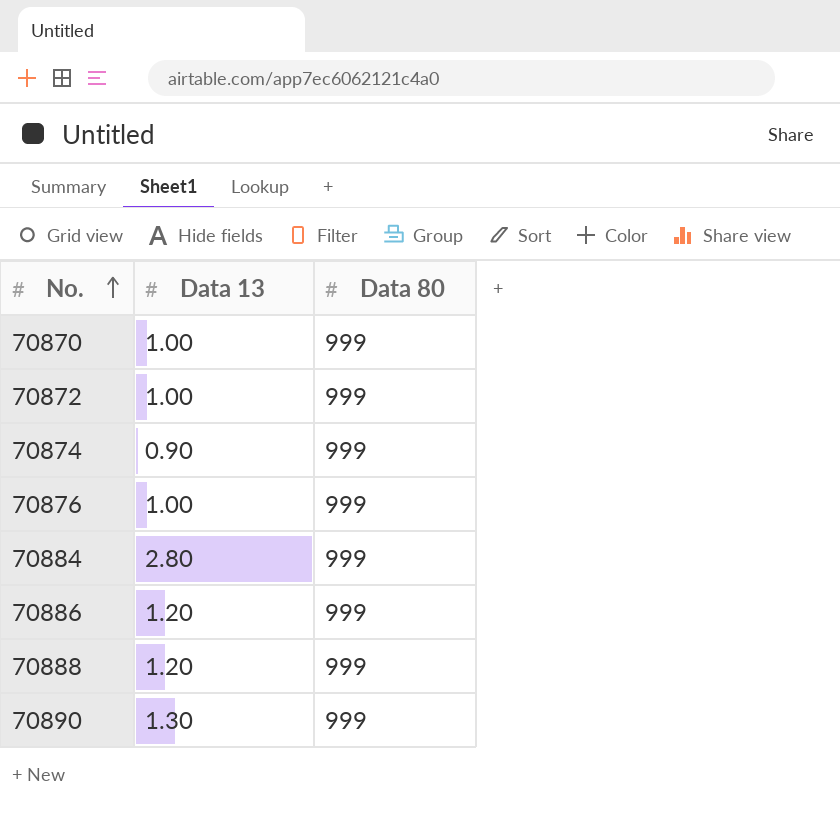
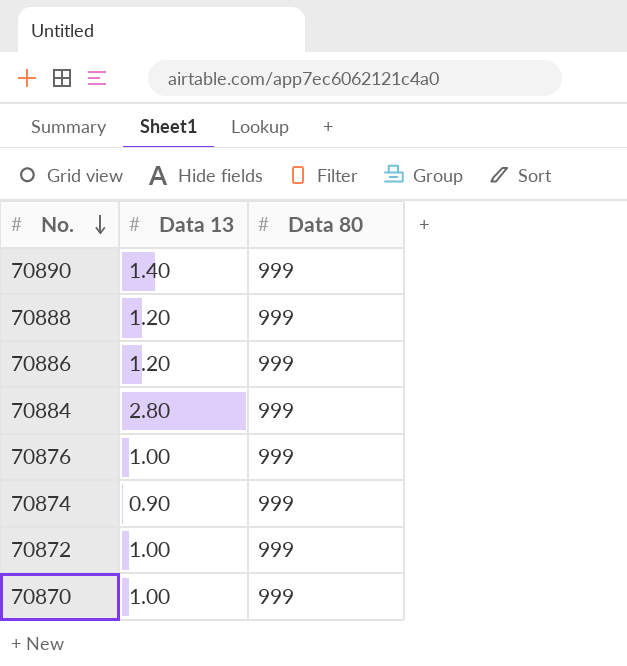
row order: No. ascending -> No. descending
70890 | Data 13: 1.30 -> 1.40

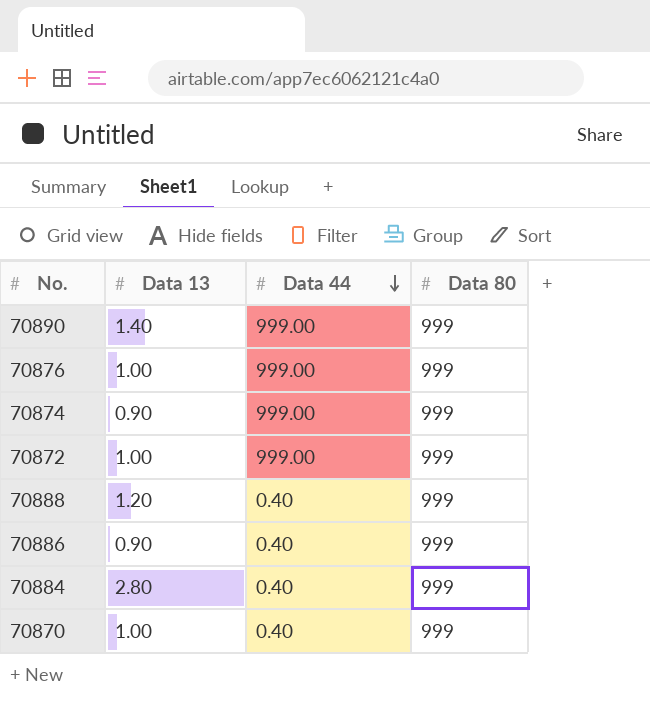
row order: No. descending -> Data 44 descending
column Data 44 | position: none -> 3
70886 | Data 13: 1.20 -> 0.90

